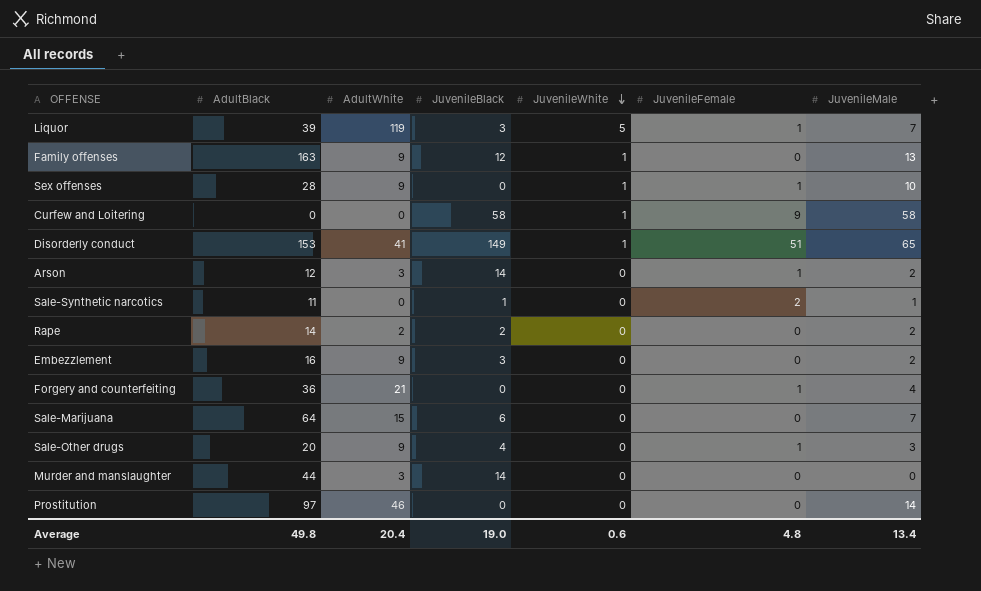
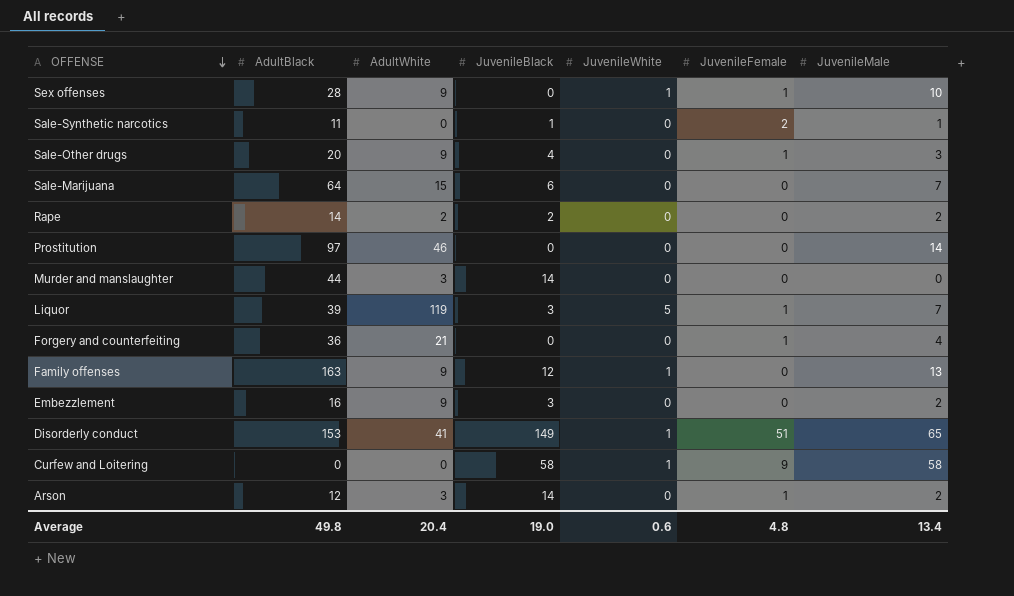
row order: JuvenileWhite descending -> OFFENSE descending

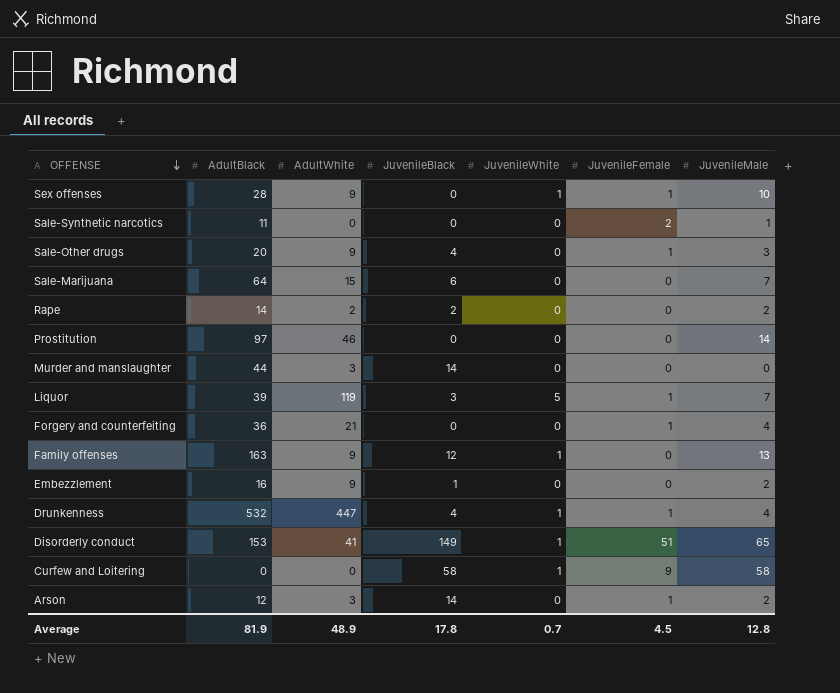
Sale-Synthetic narcotics | JuvenileBlack: 1 -> 0
Embezzlement | JuvenileBlack: 3 -> 1
row Drunkenness: none -> 532 | 447 | 4 | 1 | 1 | 4
Average | AdultBlack: 49.8 -> 81.9
Average | AdultWhite: 20.4 -> 48.9
Average | JuvenileBlack: 19.0 -> 17.8
Average | JuvenileWhite: 0.6 -> 0.7
Average | JuvenileFemale: 4.8 -> 4.5
Average | JuvenileMale: 13.4 -> 12.8

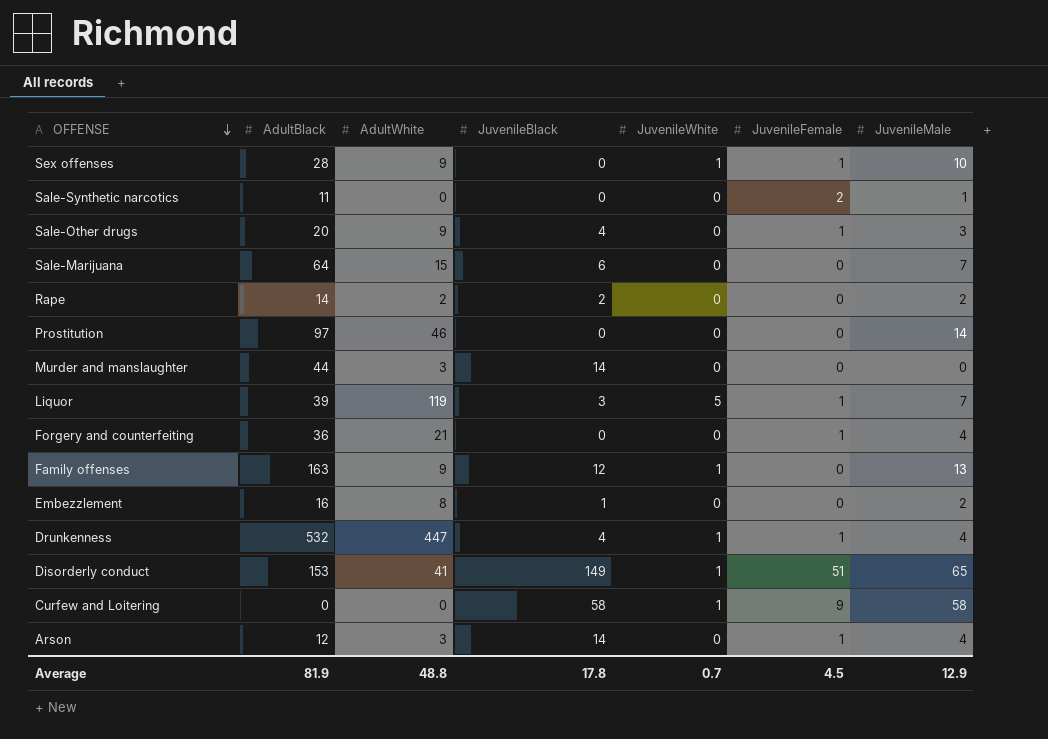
Embezzlement | AdultWhite: 9 -> 8
Arson | JuvenileMale: 2 -> 4
Average | AdultWhite: 48.9 -> 48.8
Average | JuvenileMale: 12.8 -> 12.9

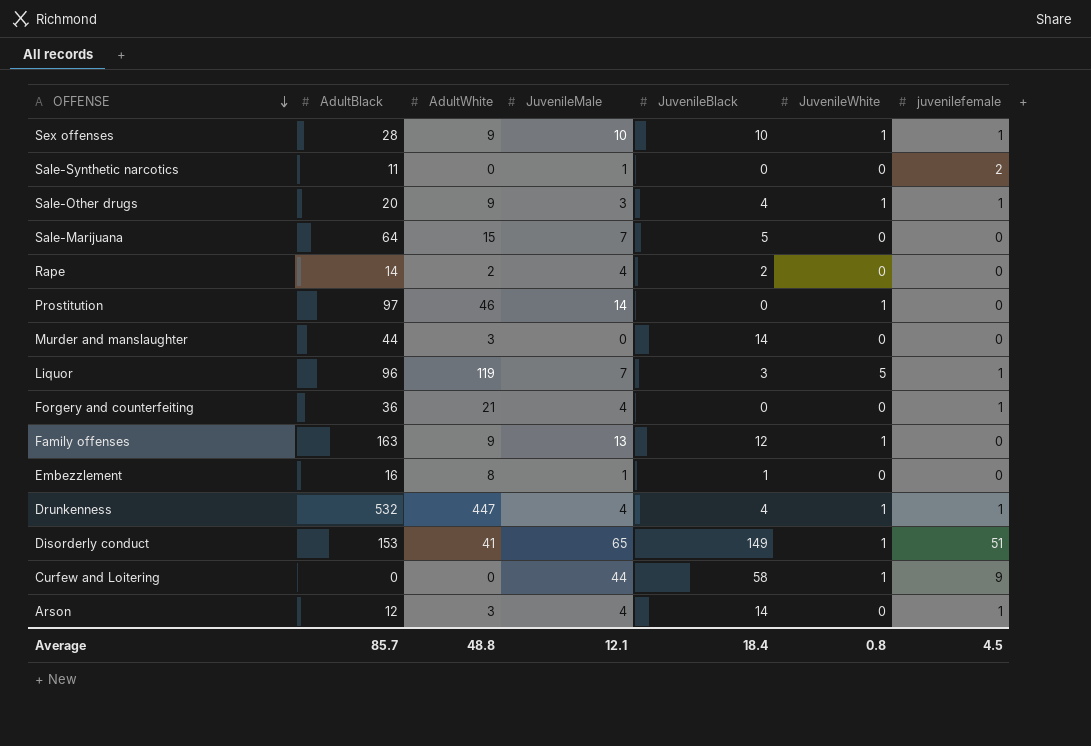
column JuvenileMale | position: 7 -> 4
column name: JuvenileFemale -> juvenilefemale
Sex offenses | JuvenileBlack: 0 -> 10
Sale-Other drugs | JuvenileWhite: 0 -> 1
Sale-Marijuana | JuvenileBlack: 6 -> 5
Rape | JuvenileMale: 2 -> 4
Prostitution | JuvenileWhite: 0 -> 1
Liquor | AdultBlack: 39 -> 96
Embezzlement | JuvenileMale: 2 -> 1
Curfew and Loitering | JuvenileMale: 58 -> 44
Average | AdultBlack: 81.9 -> 85.7
Average | JuvenileMale: 12.9 -> 12.1
Average | JuvenileBlack: 17.8 -> 18.4
Average | JuvenileWhite: 0.7 -> 0.8

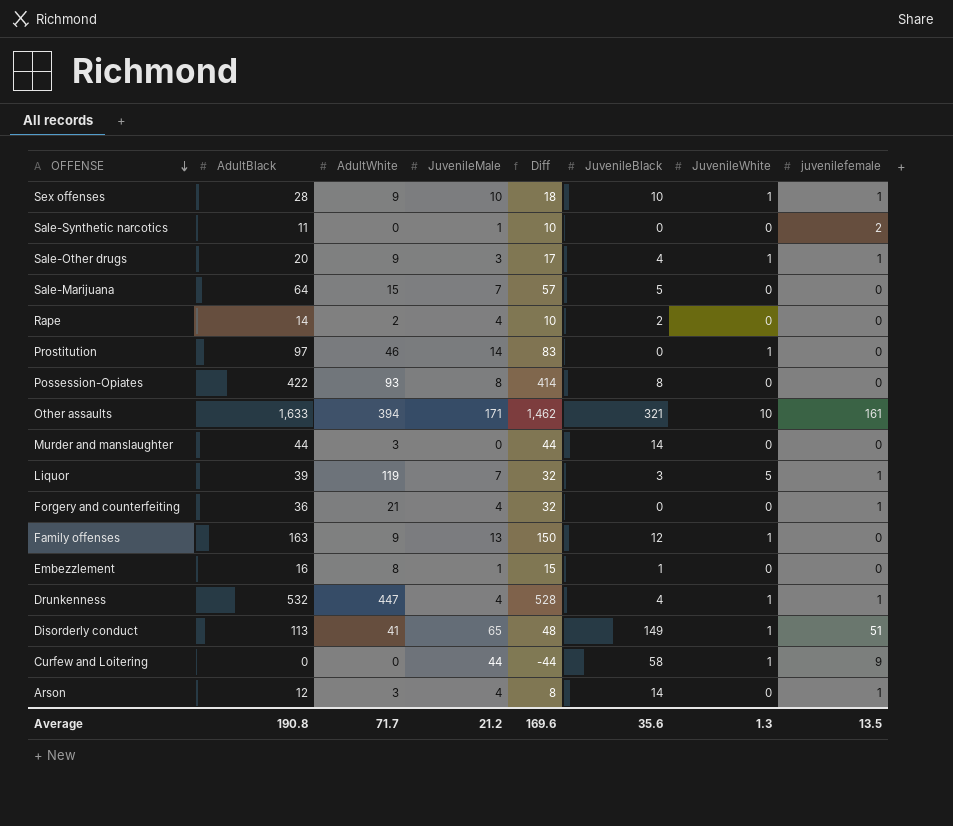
column Diff | formula: none -> [AdultBlack] - [JuvenileMale]
row Possession-Opiates: none -> 422 | 93 | 8 | 414 | 8 | 0 | 0
row Other assaults: none -> 1,633 | 394 | 171 | 1,462 | 321 | 10 | 161
Liquor | AdultBlack: 96 -> 39
Disorderly conduct | AdultBlack: 153 -> 113
Average | AdultBlack: 85.7 -> 190.8
Average | AdultWhite: 48.8 -> 71.7
Average | JuvenileMale: 12.1 -> 21.2
Average | JuvenileBlack: 18.4 -> 35.6
Average | JuvenileWhite: 0.8 -> 1.3
Average | juvenilefemale: 4.5 -> 13.5

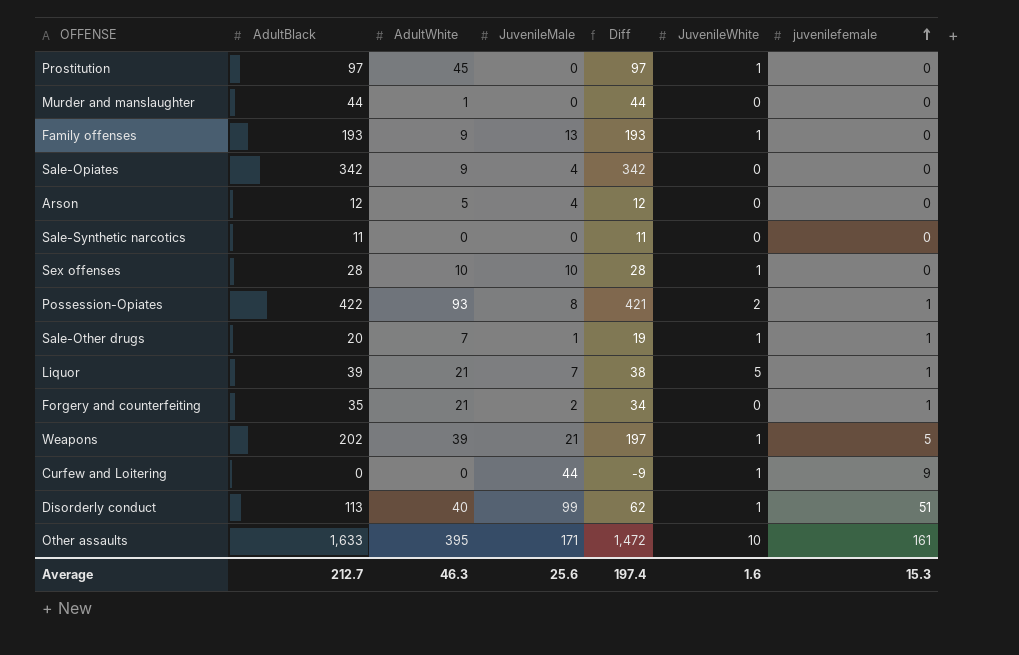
row order: OFFENSE descending -> juvenilefemale ascending
column JuvenileBlack | position: 6 -> none
column Diff | formula: [AdultBlack] - [JuvenileMale] -> [AdultBlack] - [juvenilefemale]
row Sale-Marijuana: 64 | 15 | 7 | 57 | 5 | 0 | 0 -> none
row Rape: 14 | 2 | 4 | 10 | 2 | 0 | 0 -> none
row Embezzlement: 16 | 8 | 1 | 15 | 1 | 0 | 0 -> none
row Drunkenness: 532 | 447 | 4 | 528 | 4 | 1 | 1 -> none
Prostitution | AdultWhite: 46 -> 45
Prostitution | JuvenileMale: 14 -> 0
Murder and manslaughter | AdultWhite: 3 -> 1
Family offenses | AdultBlack: 163 -> 193
row Sale-Opiates: none -> 342 | 9 | 4 | 342 | 0 | 0
Arson | AdultWhite: 3 -> 5
Arson | juvenilefemale: 1 -> 0
Sale-Synthetic narcotics | JuvenileMale: 1 -> 0
Sale-Synthetic narcotics | juvenilefemale: 2 -> 0
Sex offenses | AdultWhite: 9 -> 10
Sex offenses | juvenilefemale: 1 -> 0
Possession-Opiates | JuvenileWhite: 0 -> 2
Possession-Opiates | juvenilefemale: 0 -> 1
Sale-Other drugs | AdultWhite: 9 -> 7
Sale-Other drugs | JuvenileMale: 3 -> 1
Liquor | AdultWhite: 119 -> 21
Forgery and counterfeiting | AdultBlack: 36 -> 35
Forgery and counterfeiting | JuvenileMale: 4 -> 2
row Weapons: none -> 202 | 39 | 21 | 197 | 1 | 5
Disorderly conduct | AdultWhite: 41 -> 40
Disorderly conduct | JuvenileMale: 65 -> 99
Other assaults | AdultWhite: 394 -> 395
Average | AdultBlack: 190.8 -> 212.7
Average | AdultWhite: 71.7 -> 46.3
Average | JuvenileMale: 21.2 -> 25.6
Average | Diff: 169.6 -> 197.4
Average | JuvenileWhite: 1.3 -> 1.6
Average | juvenilefemale: 13.5 -> 15.3

